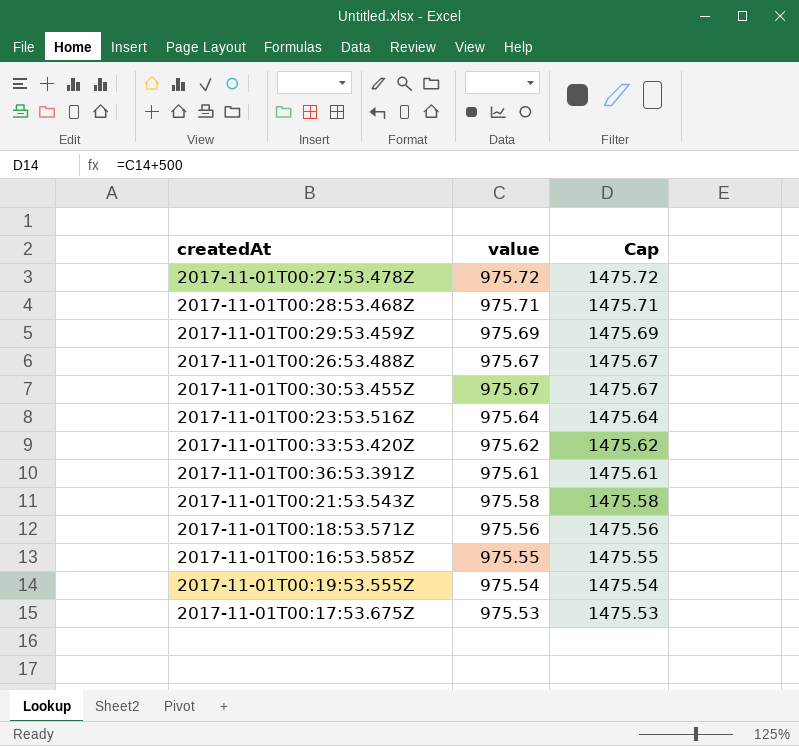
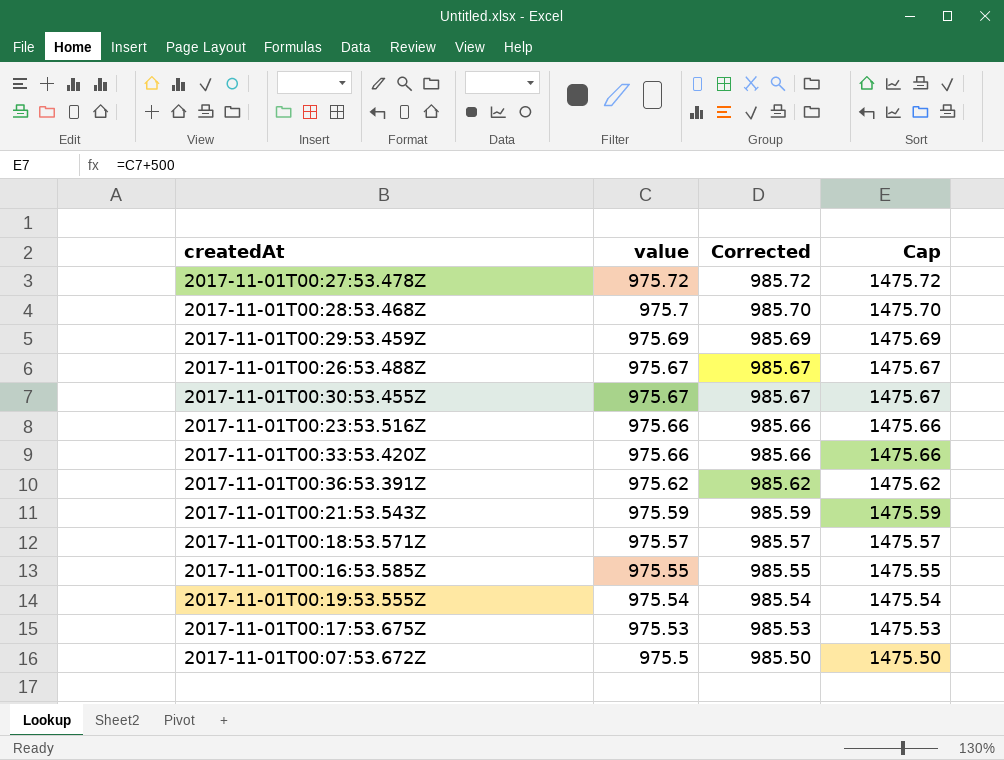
column Corrected | formula: none -> [value] + 10
2017-11-01T00:28:53.468Z | value: 975.71 -> 975.7
2017-11-01T00:28:53.468Z | Cap: 1475.71 -> 1475.70
2017-11-01T00:23:53.516Z | value: 975.64 -> 975.66
2017-11-01T00:23:53.516Z | Cap: 1475.64 -> 1475.66
2017-11-01T00:33:53.420Z | value: 975.62 -> 975.66
2017-11-01T00:33:53.420Z | Cap: 1475.62 -> 1475.66
2017-11-01T00:36:53.391Z | value: 975.61 -> 975.62
2017-11-01T00:36:53.391Z | Cap: 1475.61 -> 1475.62
2017-11-01T00:21:53.543Z | value: 975.58 -> 975.59
2017-11-01T00:21:53.543Z | Cap: 1475.58 -> 1475.59
2017-11-01T00:18:53.571Z | value: 975.56 -> 975.57
2017-11-01T00:18:53.571Z | Cap: 1475.56 -> 1475.57
row 2017-11-01T00:07:53.672Z: none -> 975.5 | 985.50 | 1475.50

